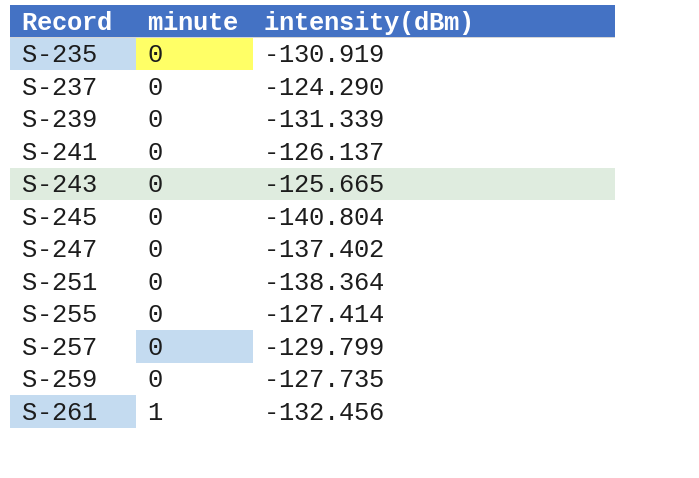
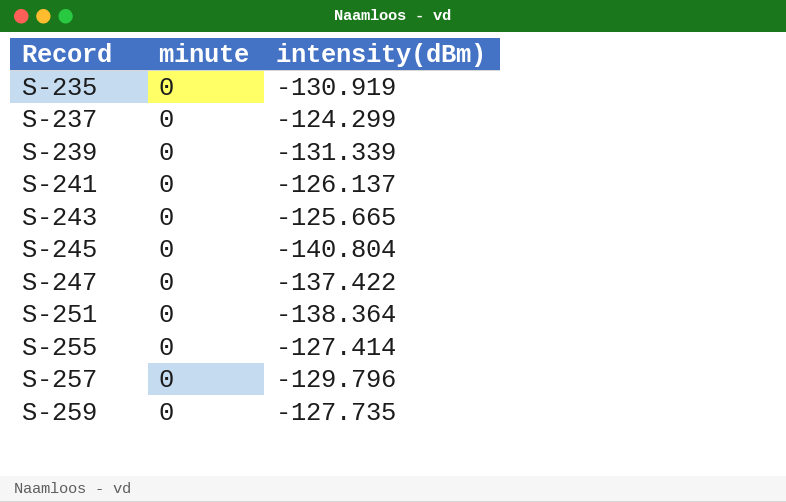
row S-261: 1 | -132.456 -> none
S-237 | intensity(dBm): -124.290 -> -124.299
S-247 | intensity(dBm): -137.402 -> -137.422
S-257 | intensity(dBm): -129.799 -> -129.796

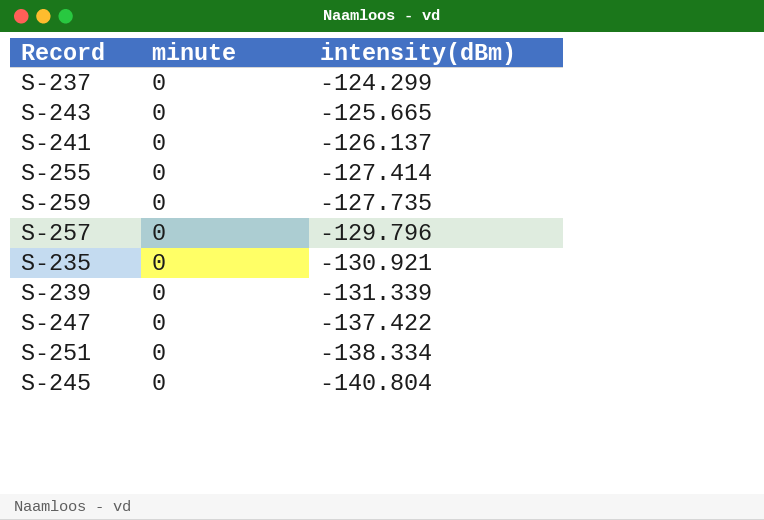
row order: Record ascending -> intensity(dBm) descending
S-235 | intensity(dBm): -130.919 -> -130.921
S-251 | intensity(dBm): -138.364 -> -138.334

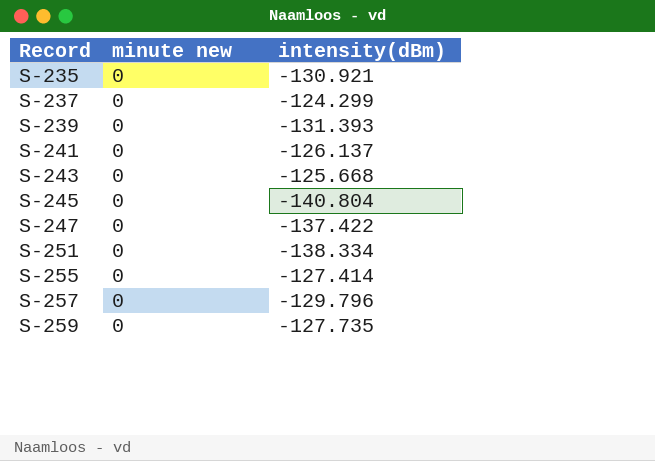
row order: intensity(dBm) descending -> Record ascending
column name: minute -> minute new
S-239 | intensity(dBm): -131.339 -> -131.393
S-243 | intensity(dBm): -125.665 -> -125.668

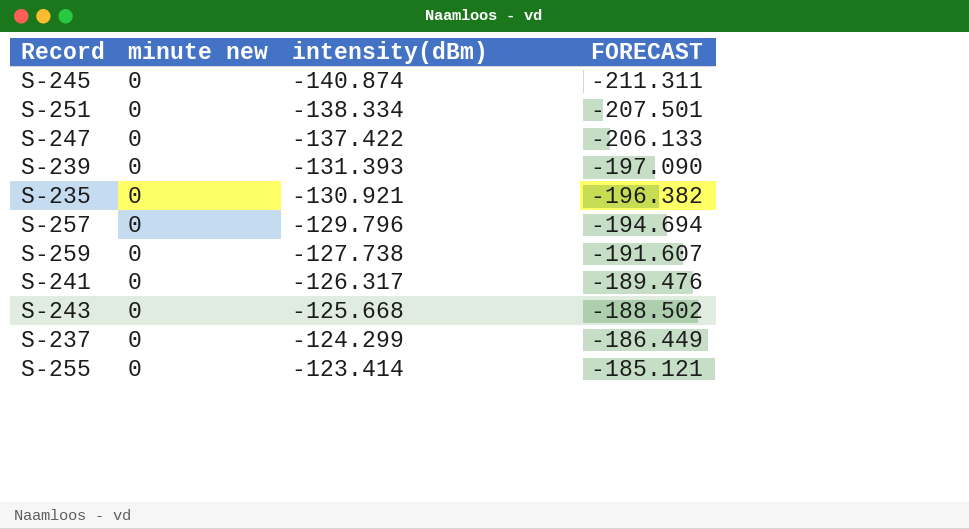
row order: Record ascending -> intensity(dBm) ascending
column FORECAST | formula: none -> [intensity(dBm)] * 1.5
S-245 | intensity(dBm): -140.804 -> -140.874
S-259 | intensity(dBm): -127.735 -> -127.738
S-241 | intensity(dBm): -126.137 -> -126.317
S-255 | intensity(dBm): -127.414 -> -123.414

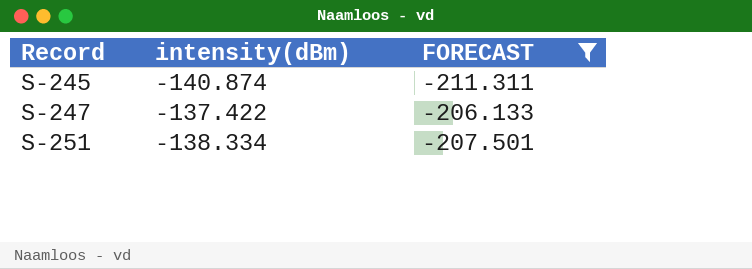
filter: none -> FORECAST <= -206.133
row order: intensity(dBm) ascending -> Record ascending
column minute new | position: 2 -> none

